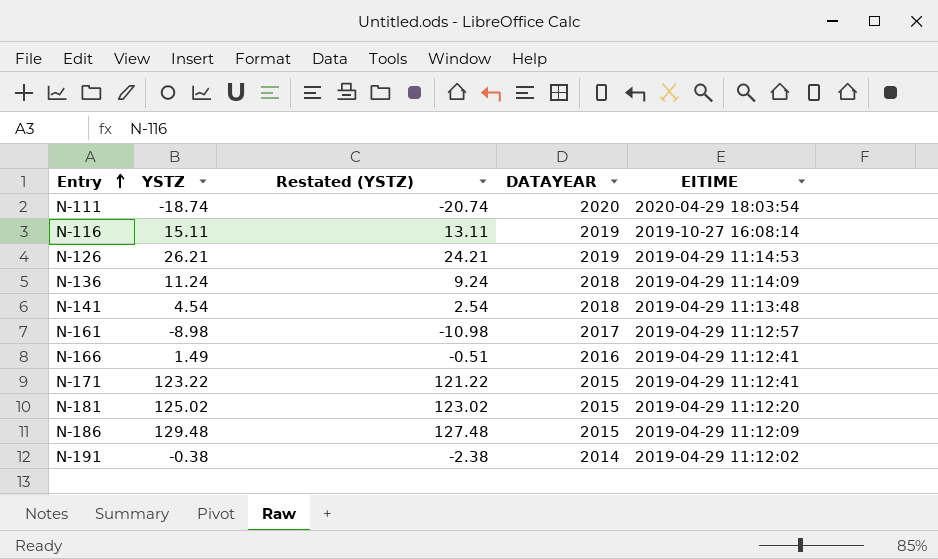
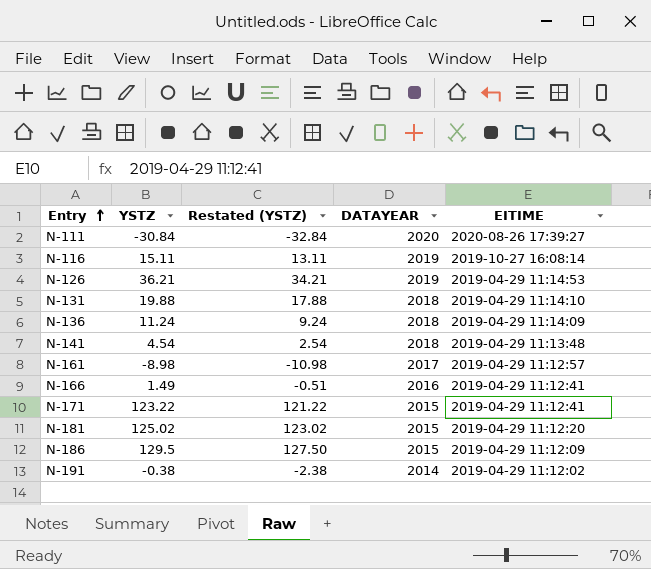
N-111 | YSTZ: -18.74 -> -30.84
N-111 | Restated (YSTZ): -20.74 -> -32.84
N-111 | EITIME: 2020-04-29 18:03:54 -> 2020-08-26 17:39:27
N-126 | YSTZ: 26.21 -> 36.21
N-126 | Restated (YSTZ): 24.21 -> 34.21
row N-131: none -> 19.88 | 17.88 | 2018 | 2019-04-29 11:14:10
N-186 | YSTZ: 129.48 -> 129.5
N-186 | Restated (YSTZ): 127.48 -> 127.50

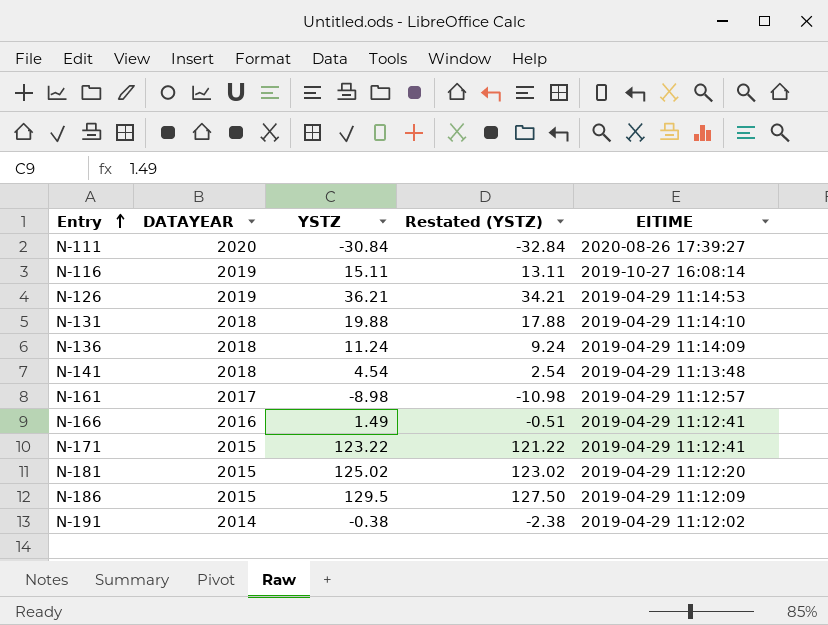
column DATAYEAR | position: 4 -> 2

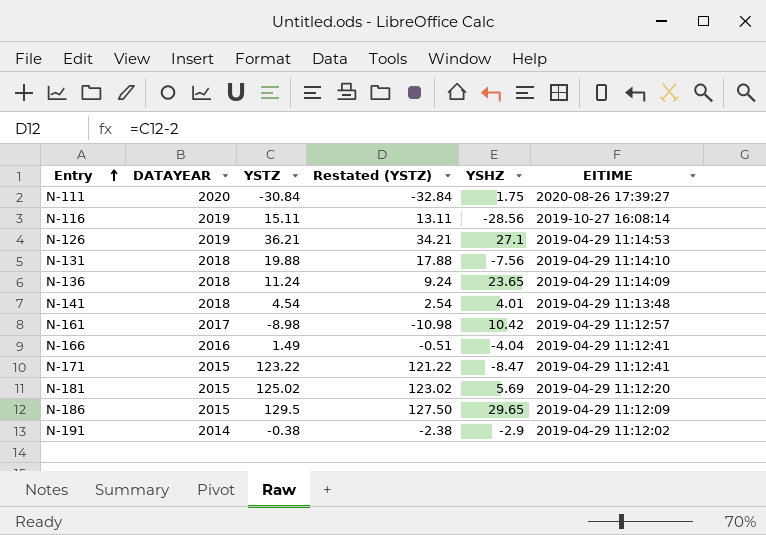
column YSHZ | position: none -> 5

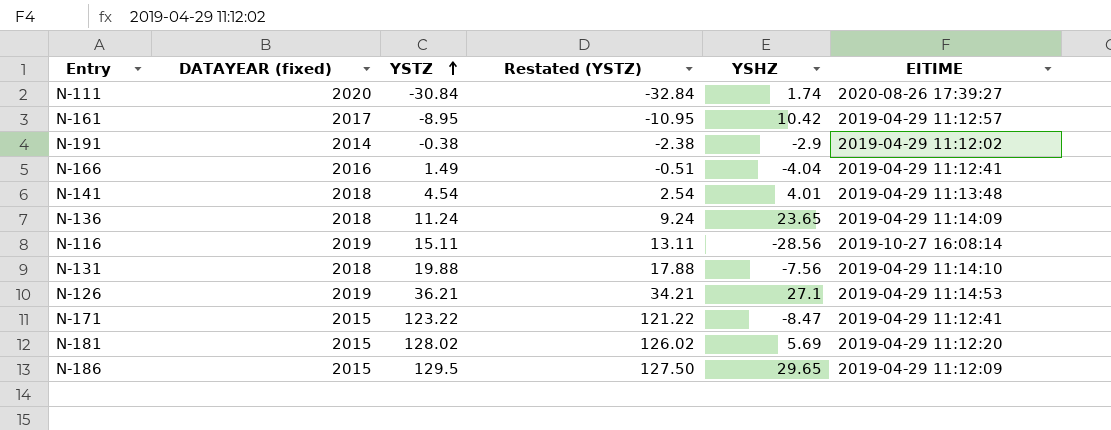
row order: Entry ascending -> YSTZ ascending
column name: DATAYEAR -> DATAYEAR (fixed)
N-111 | YSHZ: 1.75 -> 1.74
N-161 | YSTZ: -8.98 -> -8.95
N-161 | Restated (YSTZ): -10.98 -> -10.95
N-181 | YSTZ: 125.02 -> 128.02
N-181 | Restated (YSTZ): 123.02 -> 126.02

